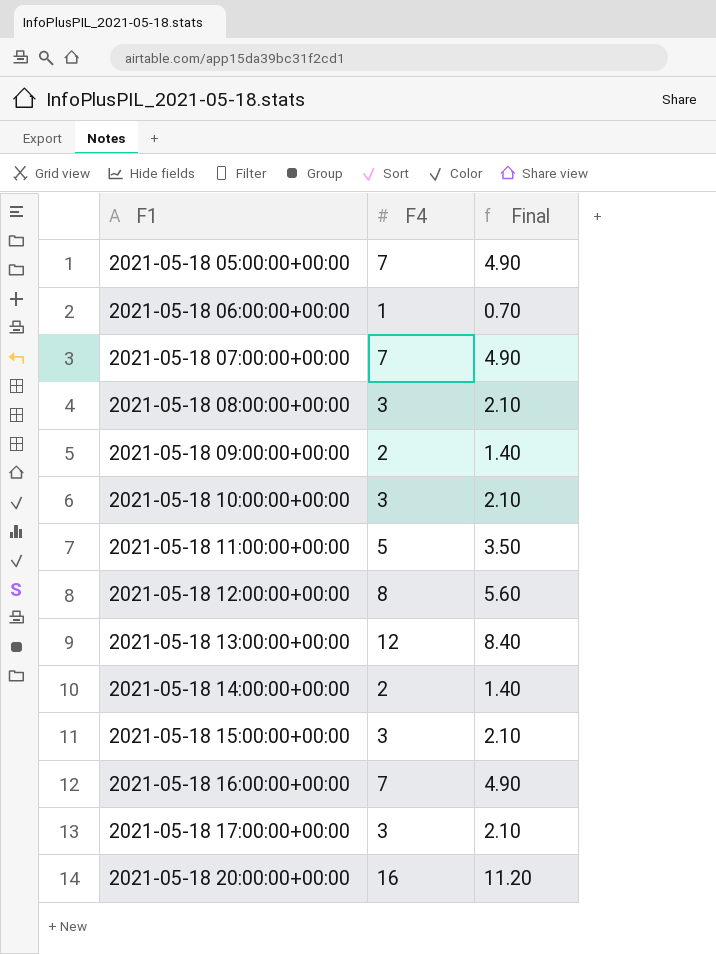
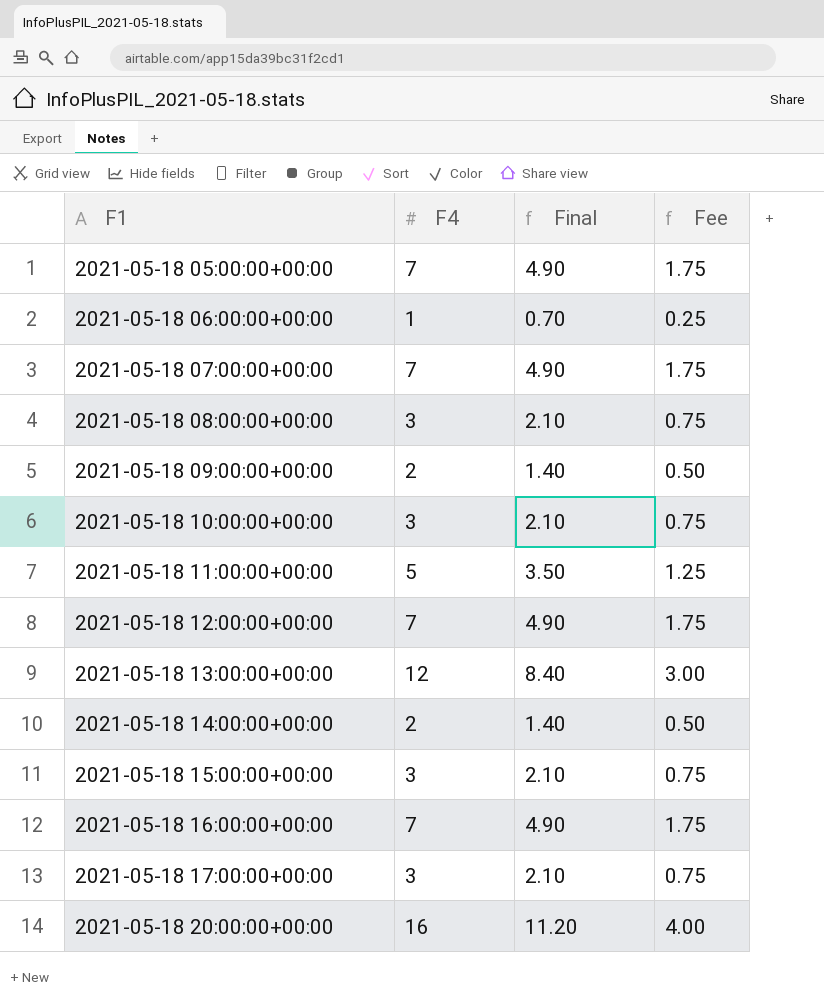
column Fee | formula: none -> [F4] * 0.25
2021-05-18 12:00:00+00:00 | F4: 8 -> 7
2021-05-18 12:00:00+00:00 | Final: 5.60 -> 4.90

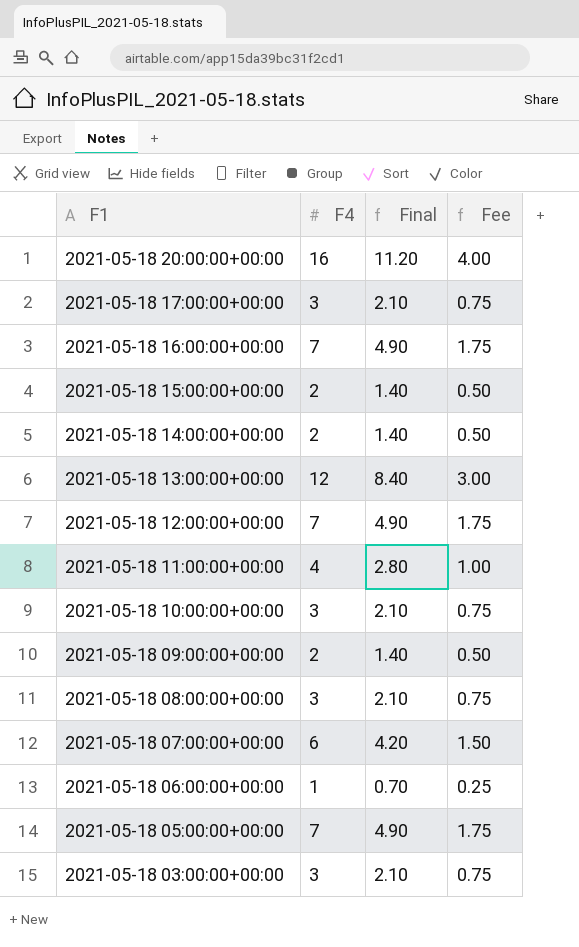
row order: F1 ascending -> F1 descending
2021-05-18 15:00:00+00:00 | F4: 3 -> 2
2021-05-18 15:00:00+00:00 | Final: 2.10 -> 1.40
2021-05-18 15:00:00+00:00 | Fee: 0.75 -> 0.50
2021-05-18 11:00:00+00:00 | F4: 5 -> 4
2021-05-18 11:00:00+00:00 | Final: 3.50 -> 2.80
2021-05-18 11:00:00+00:00 | Fee: 1.25 -> 1.00
2021-05-18 07:00:00+00:00 | F4: 7 -> 6
2021-05-18 07:00:00+00:00 | Final: 4.90 -> 4.20
2021-05-18 07:00:00+00:00 | Fee: 1.75 -> 1.50
row 2021-05-18 03:00:00+00:00: none -> 3 | 2.10 | 0.75

